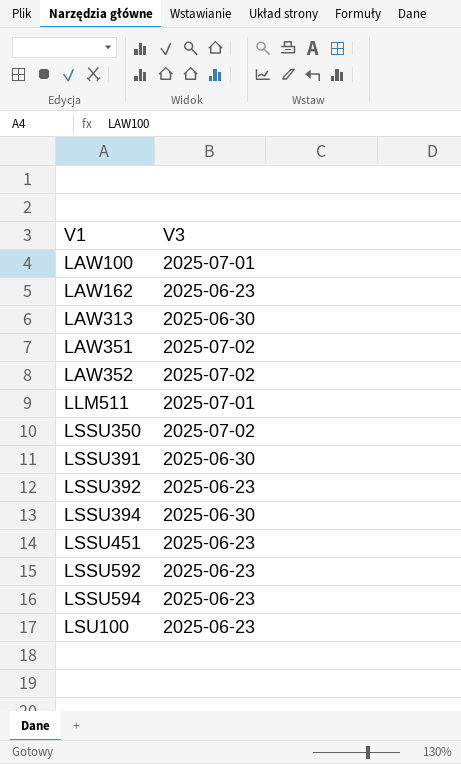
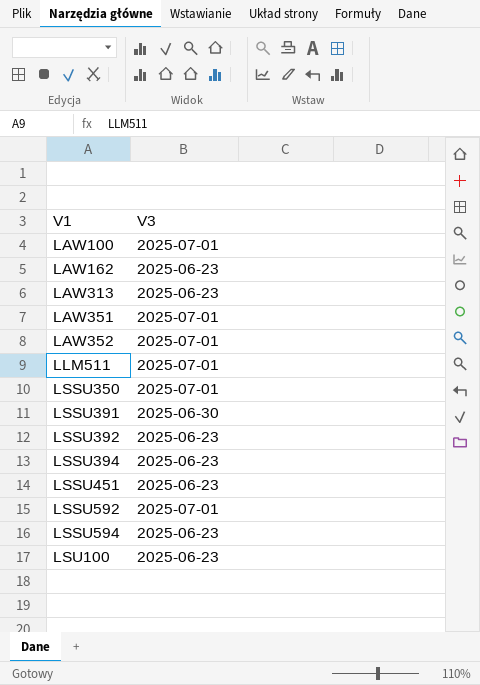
LAW313 | V3: 2025-06-30 -> 2025-06-23
LAW351 | V3: 2025-07-02 -> 2025-07-01
LAW352 | V3: 2025-07-02 -> 2025-07-01
LSSU350 | V3: 2025-07-02 -> 2025-07-01
LSSU394 | V3: 2025-06-30 -> 2025-06-23
LSSU592 | V3: 2025-06-23 -> 2025-07-01

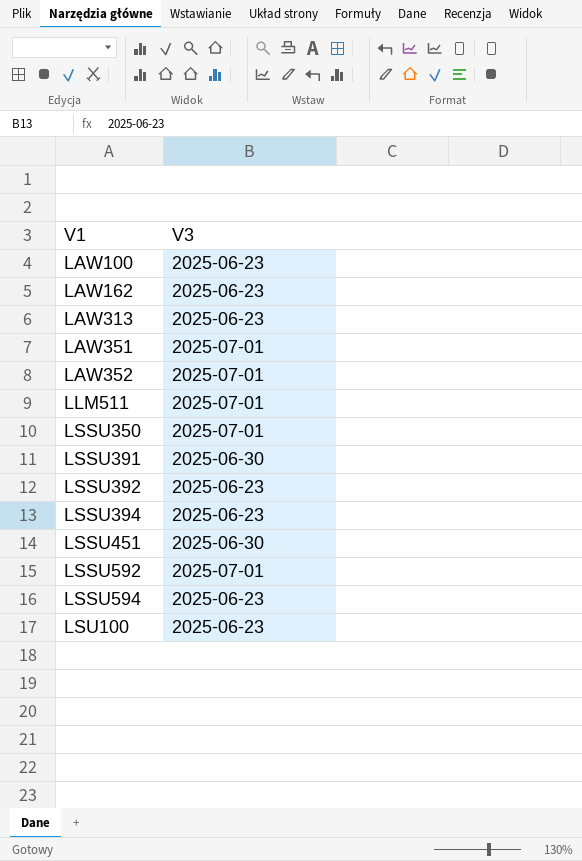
LAW100 | V3: 2025-07-01 -> 2025-06-23
LSSU451 | V3: 2025-06-23 -> 2025-06-30

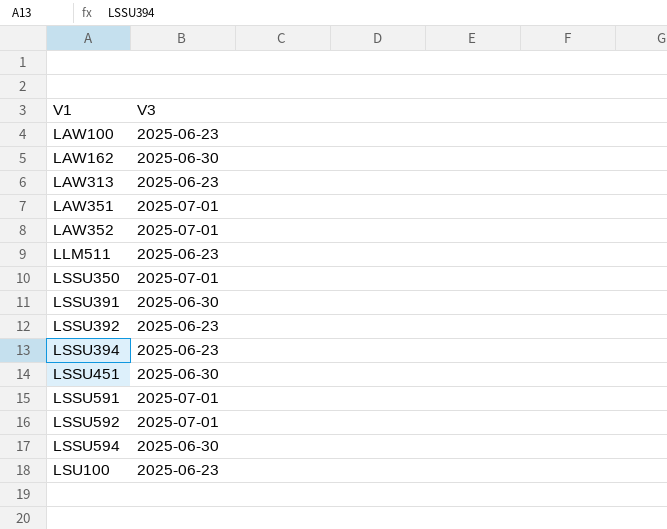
LAW162 | V3: 2025-06-23 -> 2025-06-30
LLM511 | V3: 2025-07-01 -> 2025-06-23
row LSSU591: none -> 2025-07-01
LSSU594 | V3: 2025-06-23 -> 2025-06-30

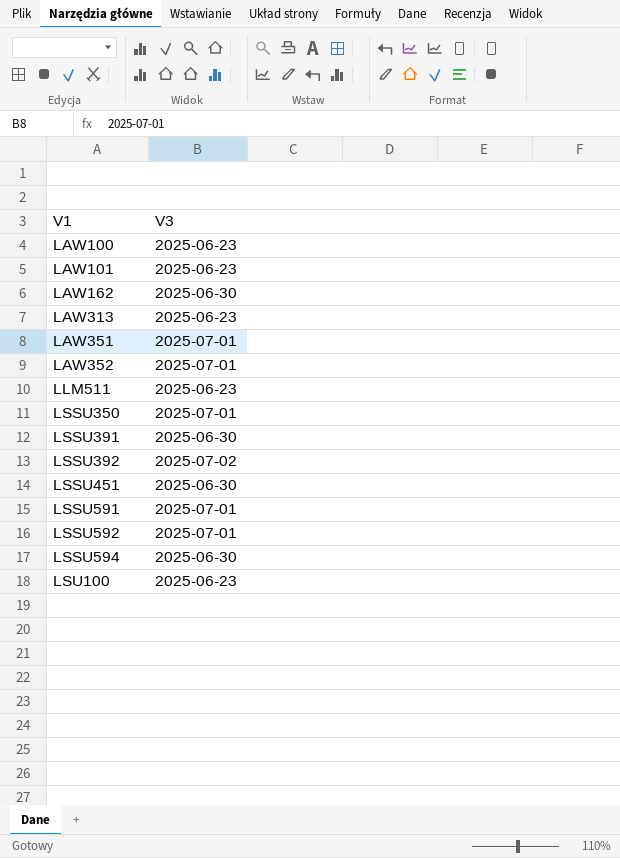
row LSSU394: 2025-06-23 -> none
row LAW101: none -> 2025-06-23
LSSU392 | V3: 2025-06-23 -> 2025-07-02

